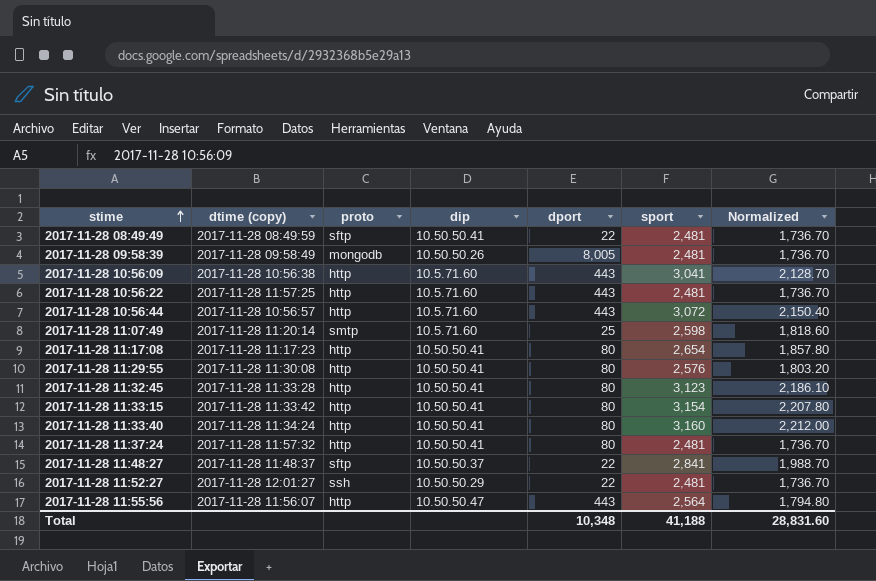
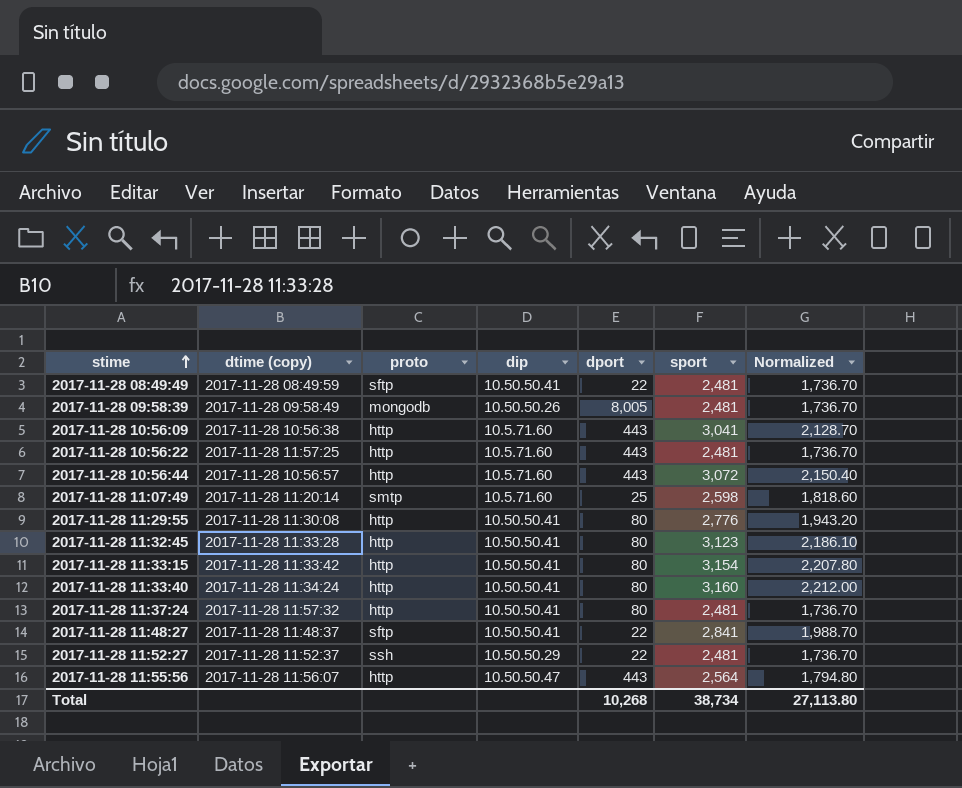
row 2017-11-28 11:17:08: 2017-11-28 11:17:23 | http | 10.50.50.41 | 80 | 2,654 | 1,857.80 -> none
2017-11-28 11:29:55 | sport: 2,576 -> 2,776
2017-11-28 11:29:55 | Normalized: 1,803.20 -> 1,943.20
2017-11-28 11:48:27 | dip: 10.50.50.37 -> 10.50.50.41
2017-11-28 11:52:27 | dtime (copy): 2017-11-28 12:01:27 -> 2017-11-28 11:52:37
Total | dport: 10,348 -> 10,268
Total | sport: 41,188 -> 38,734
Total | Normalized: 28,831.60 -> 27,113.80

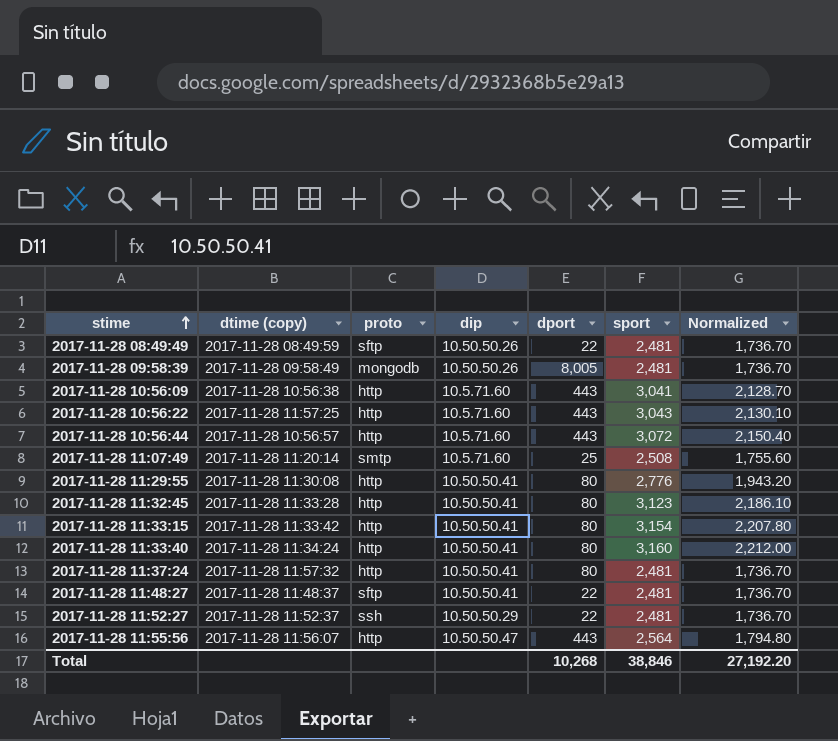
2017-11-28 08:49:49 | dip: 10.50.50.41 -> 10.50.50.26
2017-11-28 10:56:22 | sport: 2,481 -> 3,043
2017-11-28 10:56:22 | Normalized: 1,736.70 -> 2,130.10
2017-11-28 11:07:49 | sport: 2,598 -> 2,508
2017-11-28 11:07:49 | Normalized: 1,818.60 -> 1,755.60
2017-11-28 11:48:27 | sport: 2,841 -> 2,481
2017-11-28 11:48:27 | Normalized: 1,988.70 -> 1,736.70
Total | sport: 38,734 -> 38,846
Total | Normalized: 27,113.80 -> 27,192.20

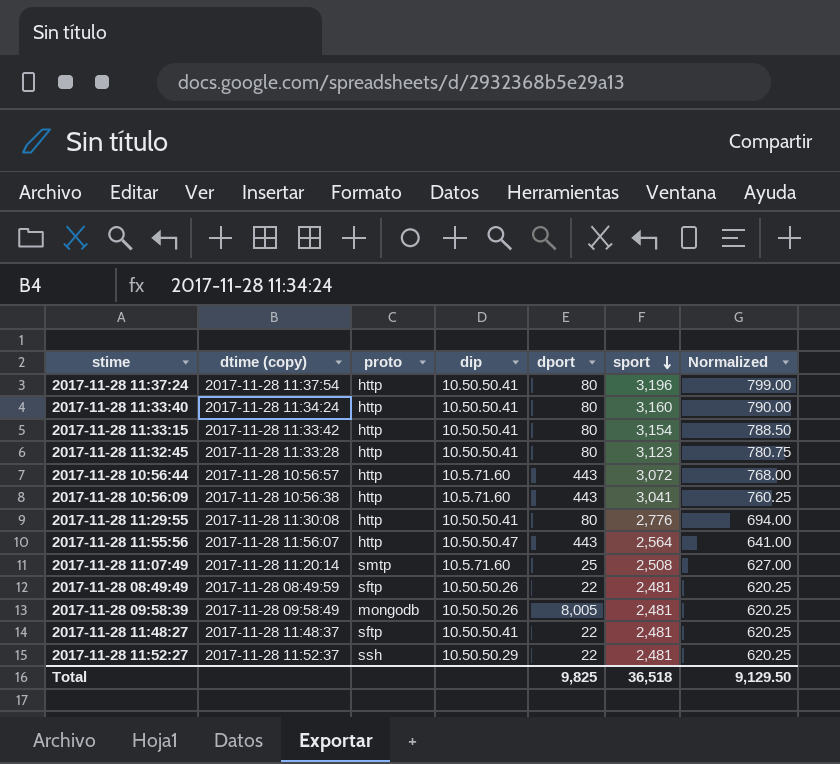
row order: stime ascending -> sport descending
column Normalized | formula: [sport] * 0.7 -> [sport] * 0.25
row 2017-11-28 10:56:22: 2017-11-28 11:57:25 | http | 10.5.71.60 | 443 | 3,043 | 2,130.10 -> none
2017-11-28 11:37:24 | dtime (copy): 2017-11-28 11:57:32 -> 2017-11-28 11:37:54
2017-11-28 11:37:24 | sport: 2,481 -> 3,196
Total | dport: 10,268 -> 9,825
Total | sport: 38,846 -> 36,518
Total | Normalized: 27,192.20 -> 9,129.50

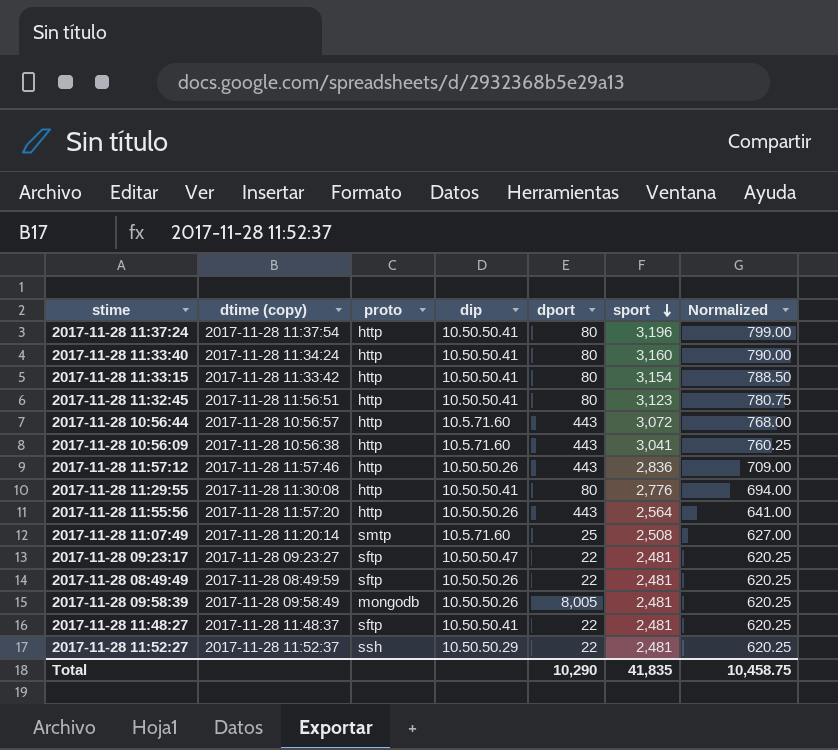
2017-11-28 11:32:45 | dtime (copy): 2017-11-28 11:33:28 -> 2017-11-28 11:56:51
row 2017-11-28 11:57:12: none -> 2017-11-28 11:57:46 | http | 10.50.50.26 | 443 | 2,836 | 709.00
2017-11-28 11:55:56 | dtime (copy): 2017-11-28 11:56:07 -> 2017-11-28 11:57:20
2017-11-28 11:55:56 | dip: 10.50.50.47 -> 10.50.50.26
row 2017-11-28 09:23:17: none -> 2017-11-28 09:23:27 | sftp | 10.50.50.47 | 22 | 2,481 | 620.25
Total | dport: 9,825 -> 10,290
Total | sport: 36,518 -> 41,835
Total | Normalized: 9,129.50 -> 10,458.75

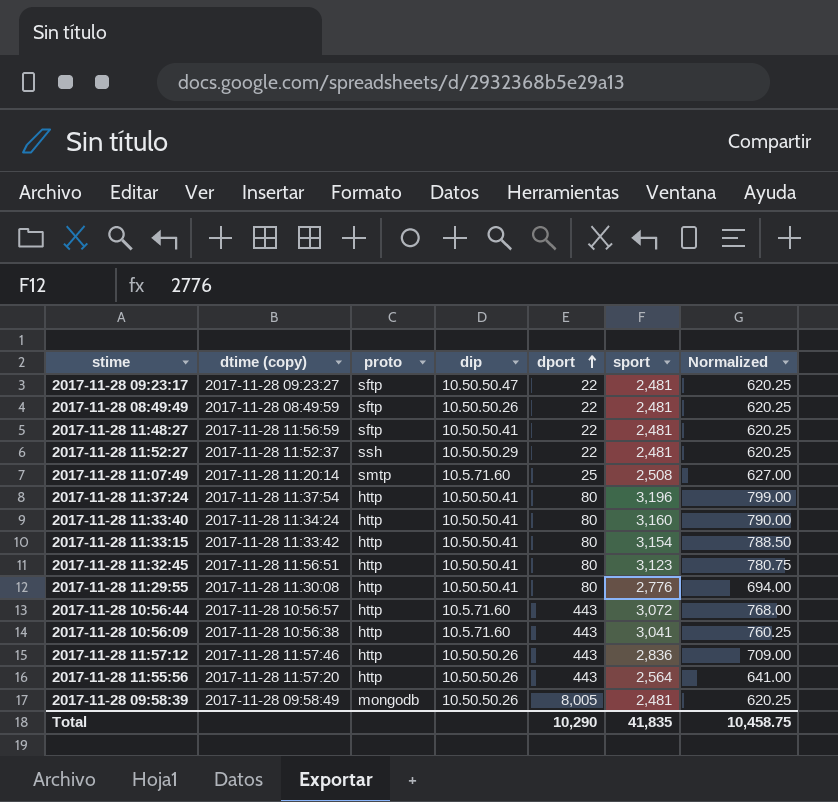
row order: sport descending -> dport ascending
2017-11-28 11:48:27 | dtime (copy): 2017-11-28 11:48:37 -> 2017-11-28 11:56:59

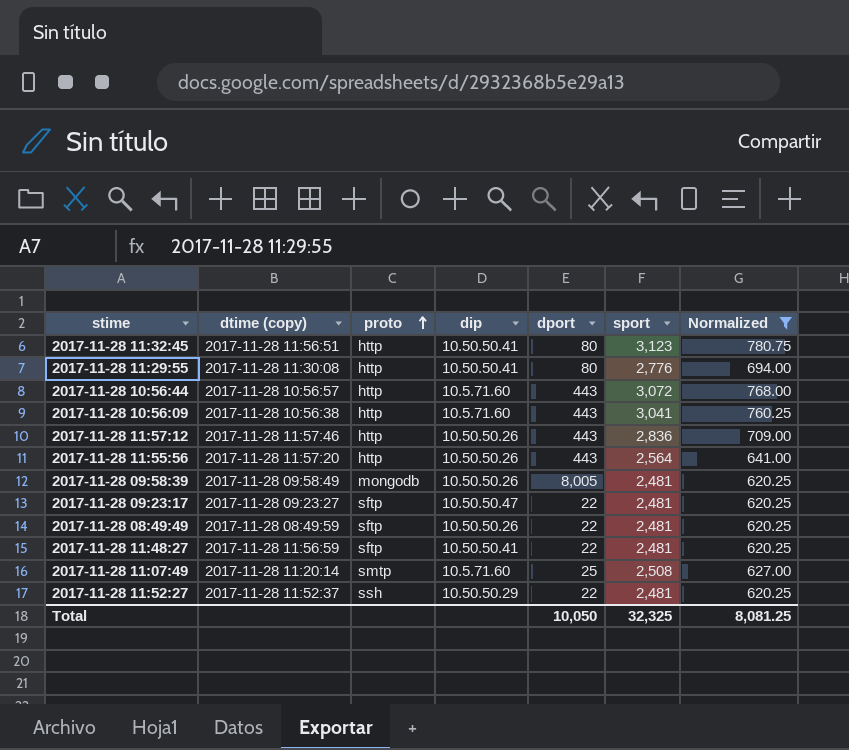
filter: none -> Normalized <= 780.75
row order: dport ascending -> proto ascending
Total | dport: 10,290 -> 10,050
Total | sport: 41,835 -> 32,325
Total | Normalized: 10,458.75 -> 8,081.25

